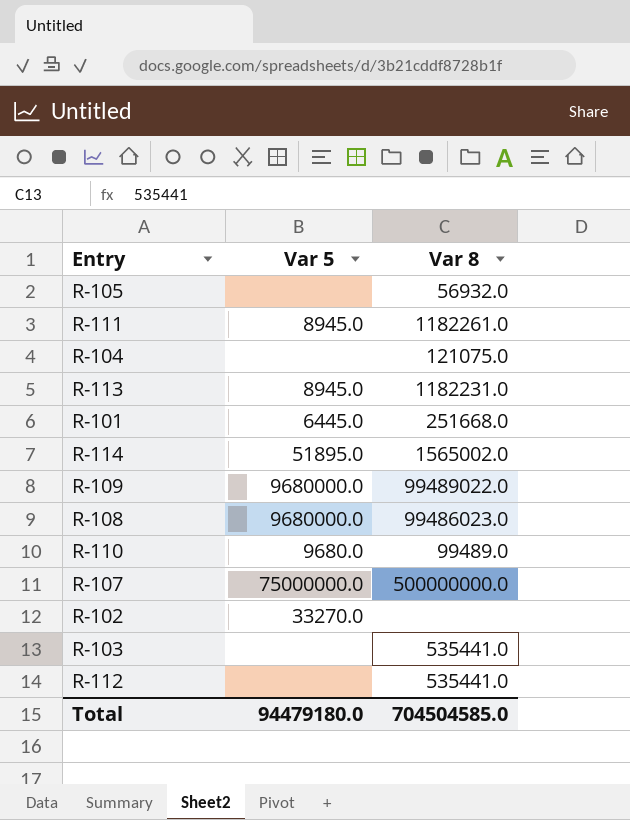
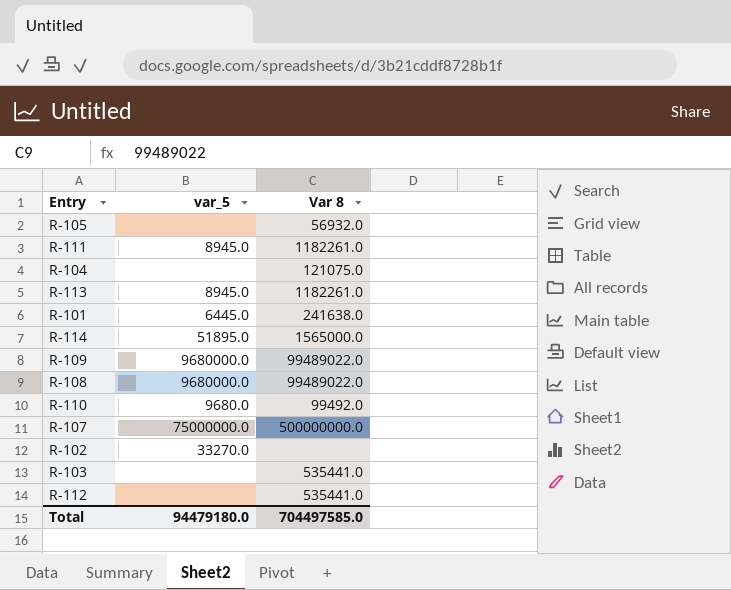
column name: Var 5 -> var_5
R-113 | Var 8: 1182231.0 -> 1182261.0
R-101 | Var 8: 251668.0 -> 241638.0
R-114 | Var 8: 1565002.0 -> 1565000.0
R-108 | Var 8: 99486023.0 -> 99489022.0
R-110 | Var 8: 99489.0 -> 99492.0
Total | Var 8: 704504585.0 -> 704497585.0

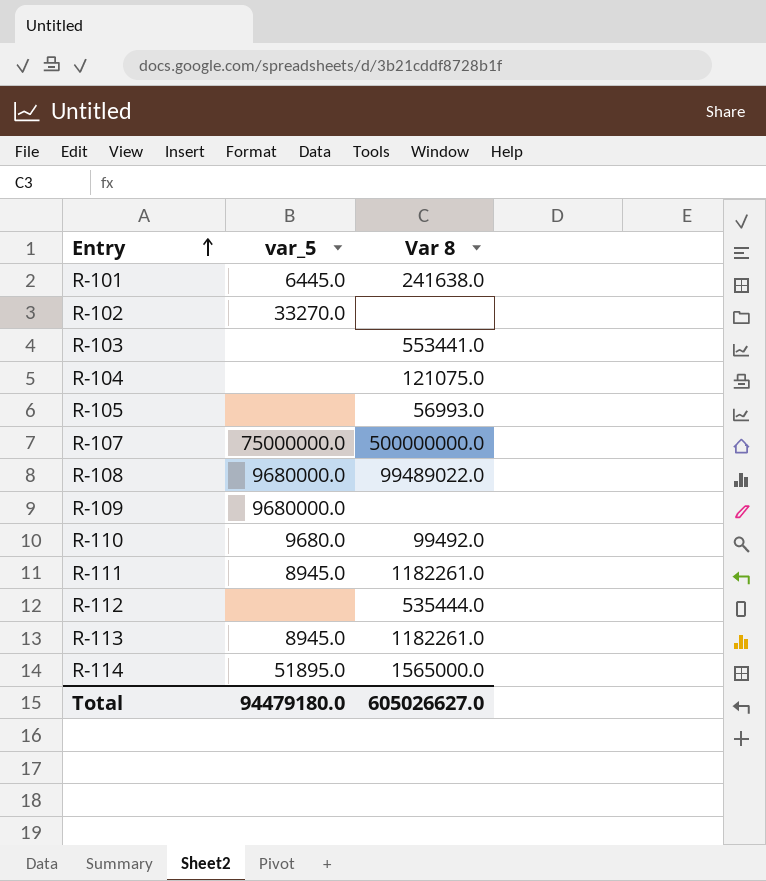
row order: none -> Entry ascending
R-103 | Var 8: 535441.0 -> 553441.0
R-105 | Var 8: 56932.0 -> 56993.0
R-109 | Var 8: 99489022.0 -> none
R-112 | Var 8: 535441.0 -> 535444.0
Total | Var 8: 704497585.0 -> 605026627.0

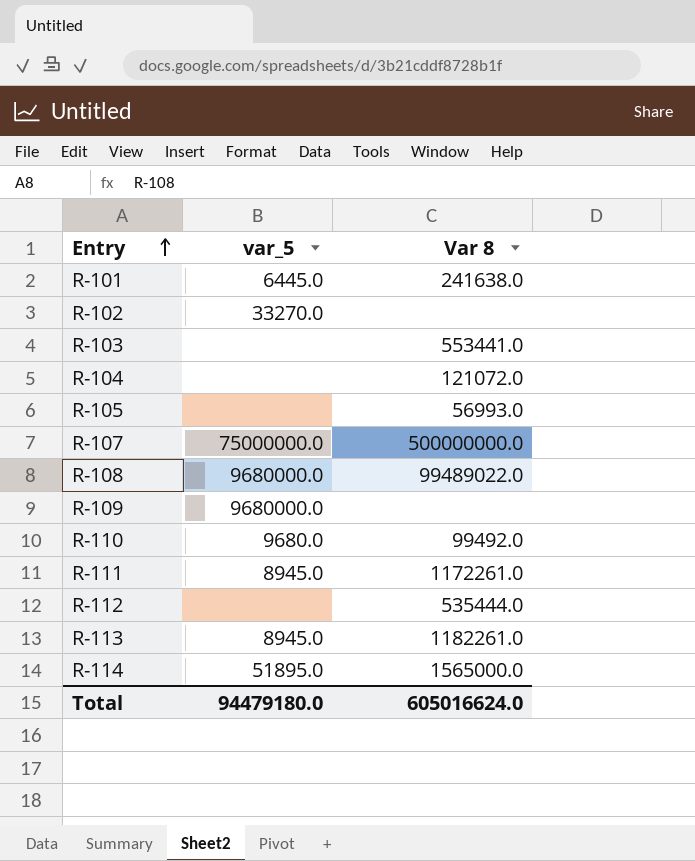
R-104 | Var 8: 121075.0 -> 121072.0
R-111 | Var 8: 1182261.0 -> 1172261.0
Total | Var 8: 605026627.0 -> 605016624.0

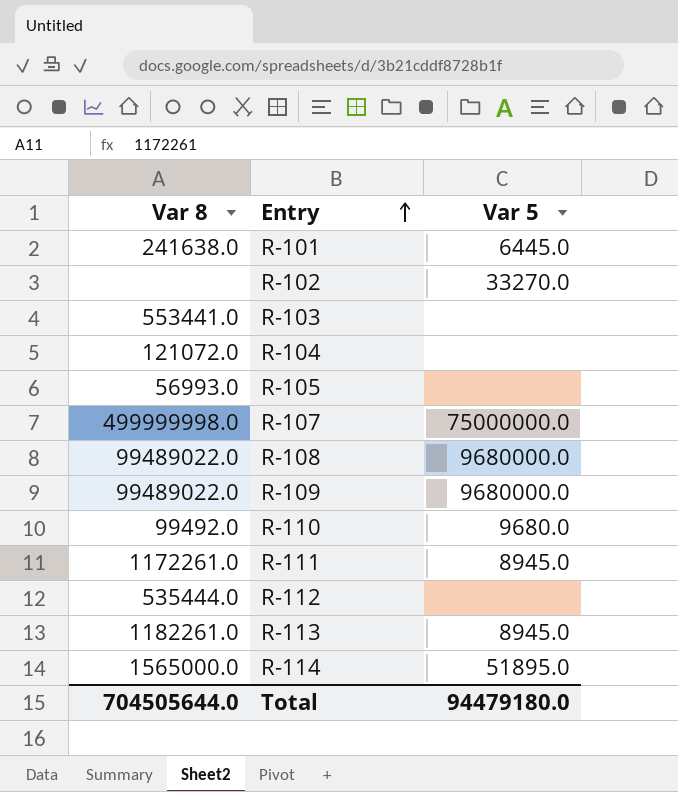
column Var 8 | position: 3 -> 1
column name: var_5 -> Var 5
R-107 | Var 8: 500000000.0 -> 499999998.0
R-109 | Var 8: none -> 99489022.0
Total | Var 8: 605016624.0 -> 704505644.0

